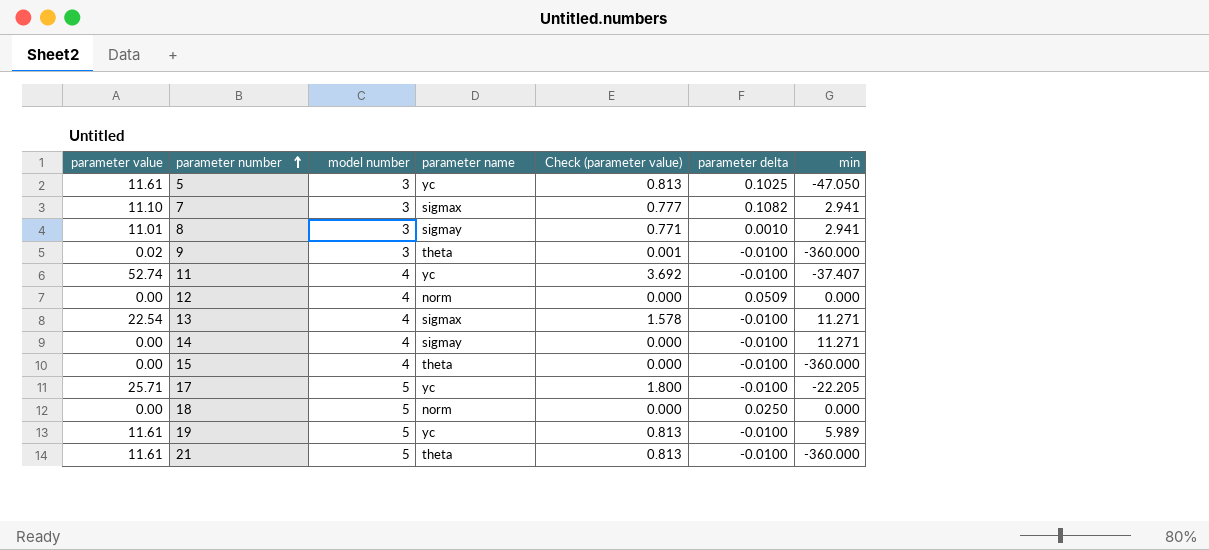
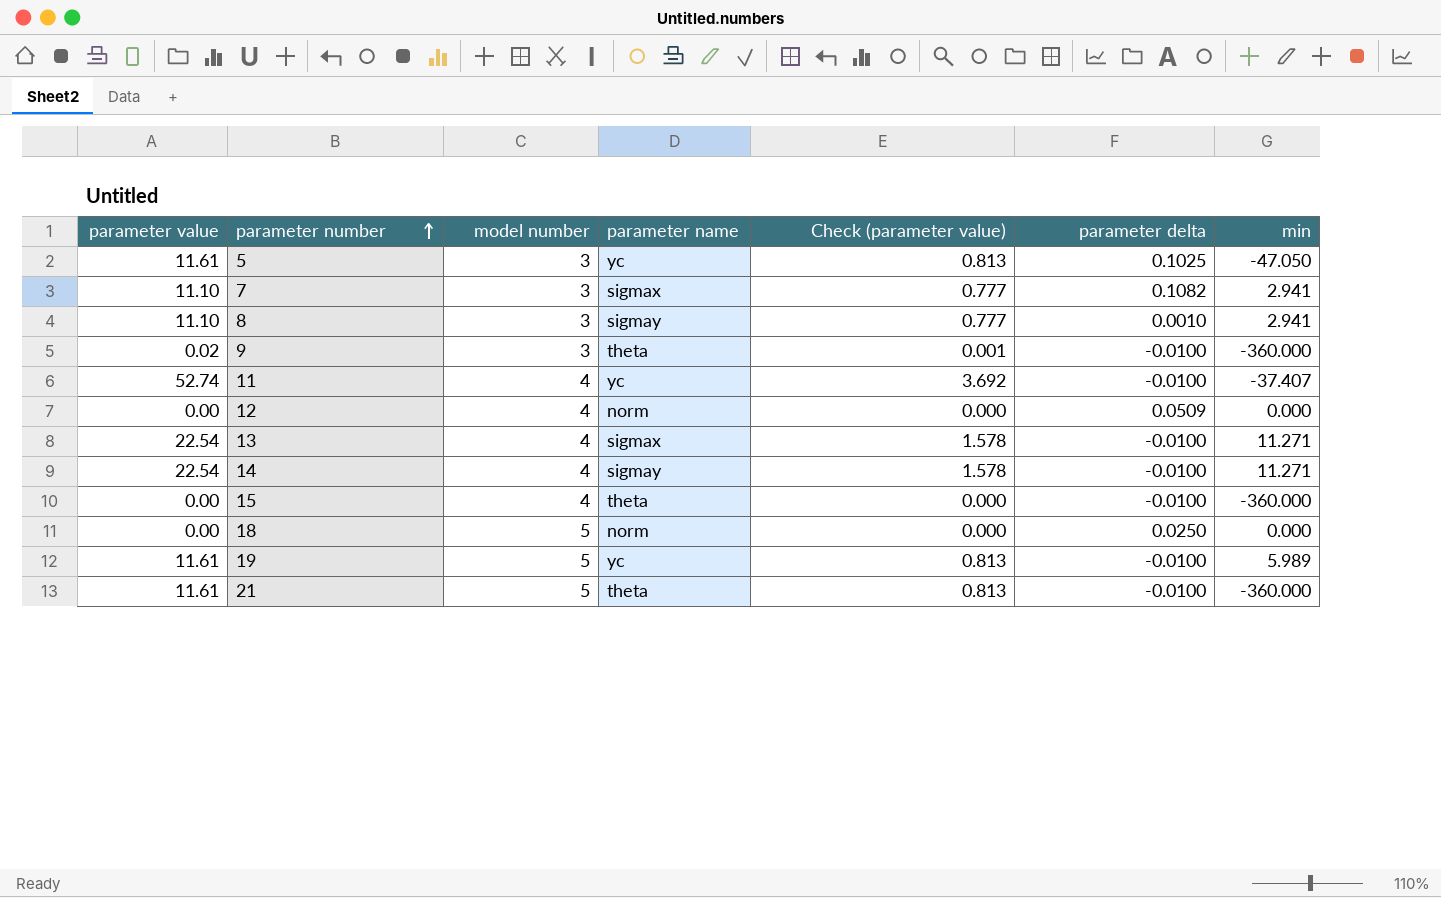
row 17: 25.71 | 5 | yc | 1.800 | -0.0100 | -22.205 -> none
8 | parameter value: 11.01 -> 11.10
8 | Check (parameter value): 0.771 -> 0.777
14 | parameter value: 0.00 -> 22.54
14 | Check (parameter value): 0.000 -> 1.578

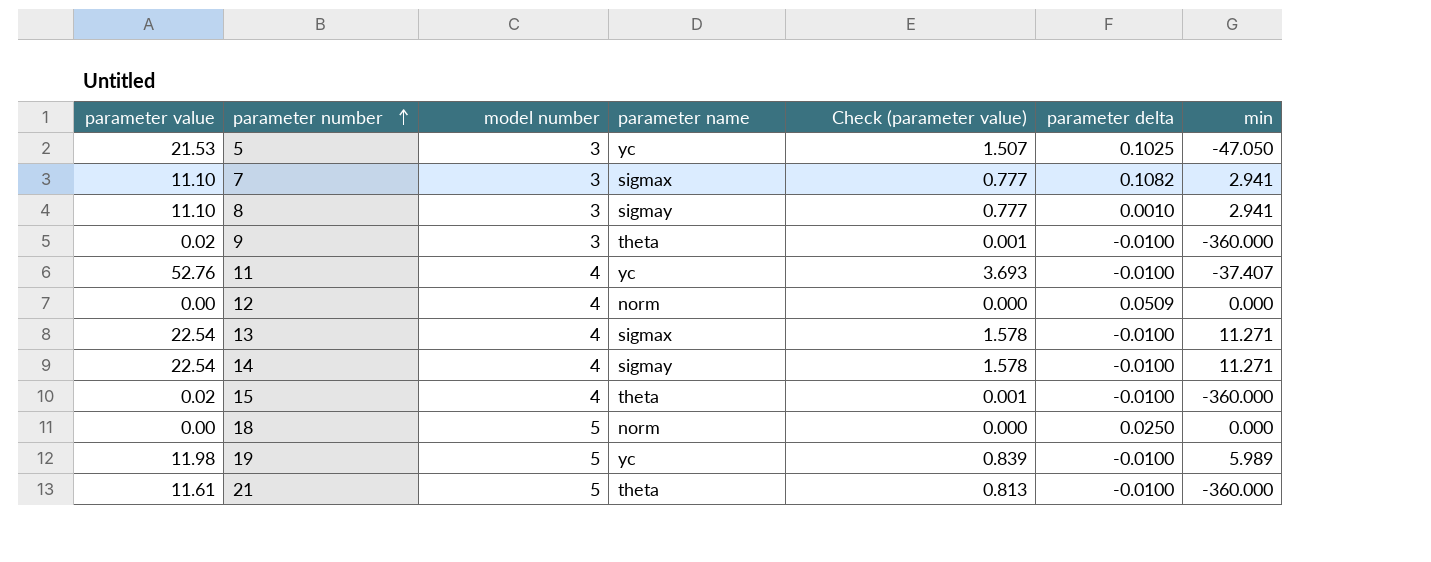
5 | parameter value: 11.61 -> 21.53
5 | Check (parameter value): 0.813 -> 1.507
11 | parameter value: 52.74 -> 52.76
11 | Check (parameter value): 3.692 -> 3.693
15 | parameter value: 0.00 -> 0.02
15 | Check (parameter value): 0.000 -> 0.001
19 | parameter value: 11.61 -> 11.98
19 | Check (parameter value): 0.813 -> 0.839

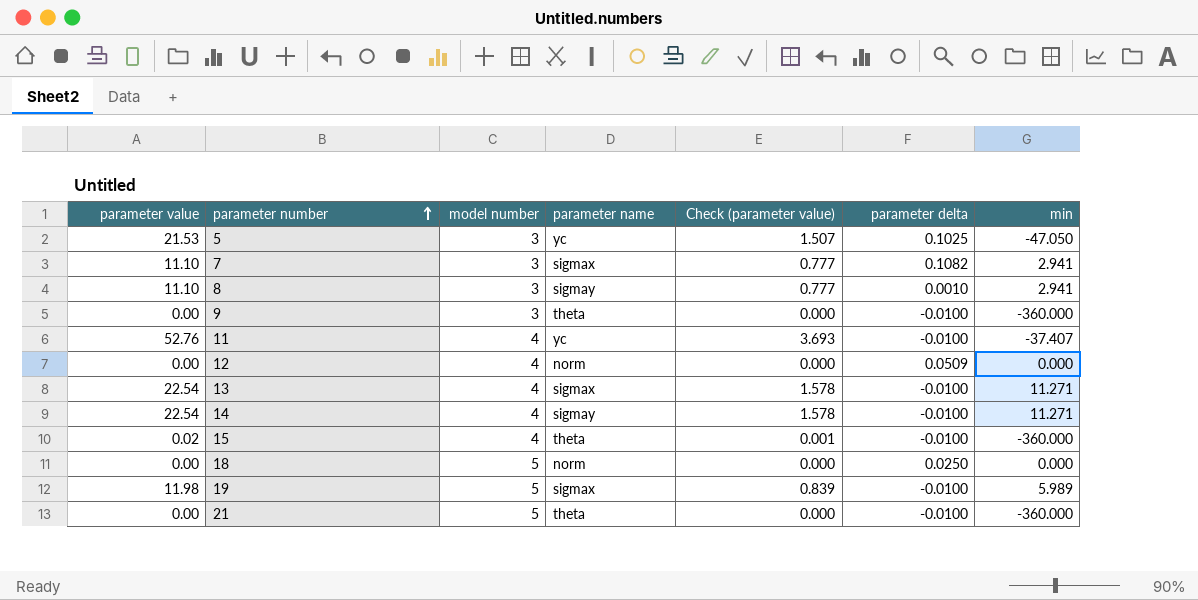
9 | parameter value: 0.02 -> 0.00
9 | Check (parameter value): 0.001 -> 0.000
19 | parameter name: yc -> sigmax
21 | parameter value: 11.61 -> 0.00
21 | Check (parameter value): 0.813 -> 0.000

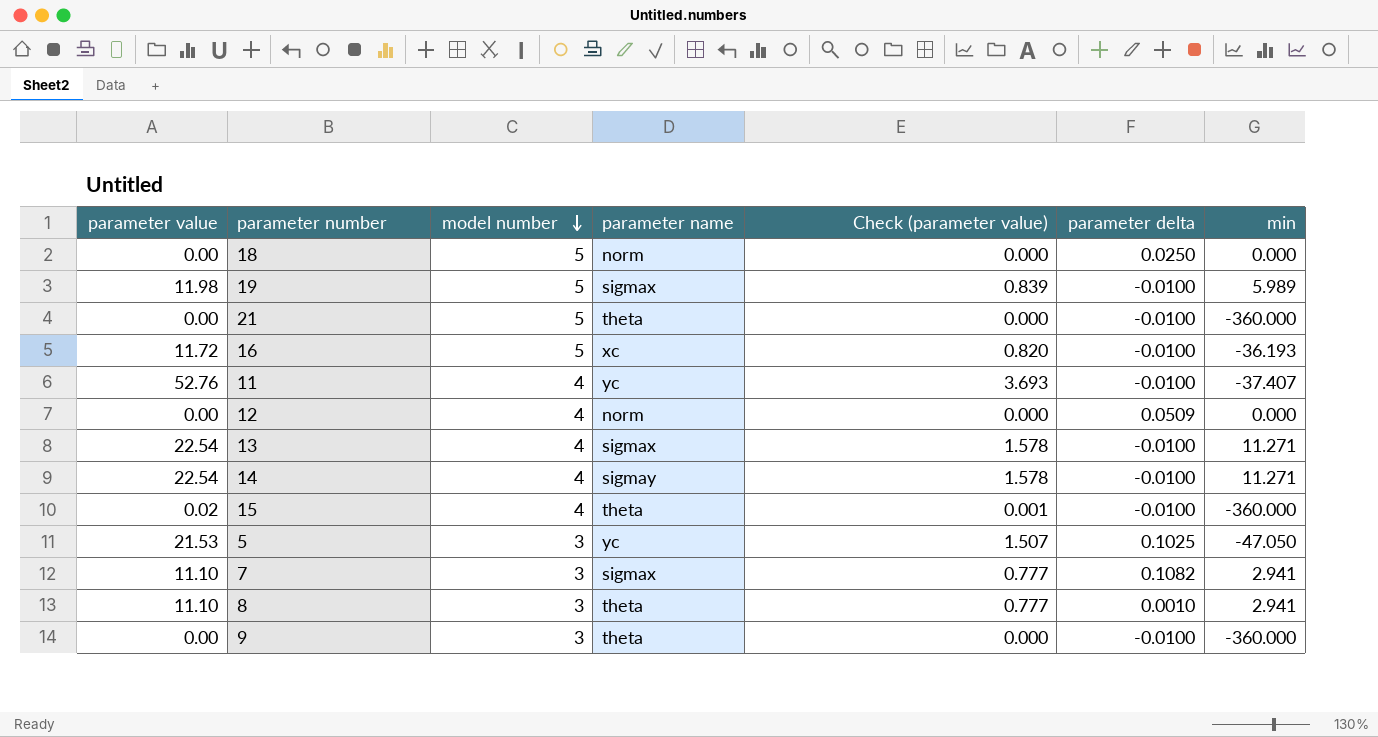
row order: parameter number ascending -> model number descending
row 16: none -> 11.72 | 5 | xc | 0.820 | -0.0100 | -36.193
8 | parameter name: sigmay -> theta

